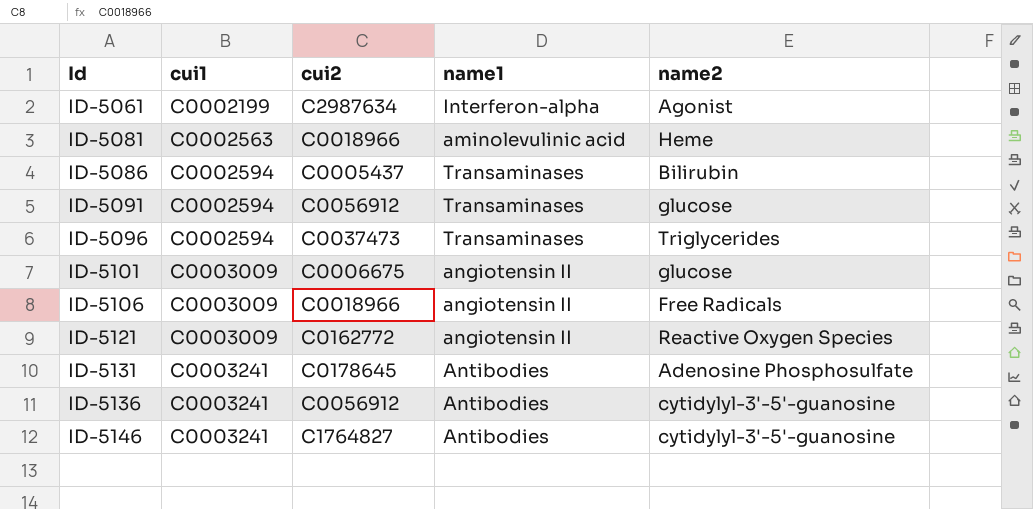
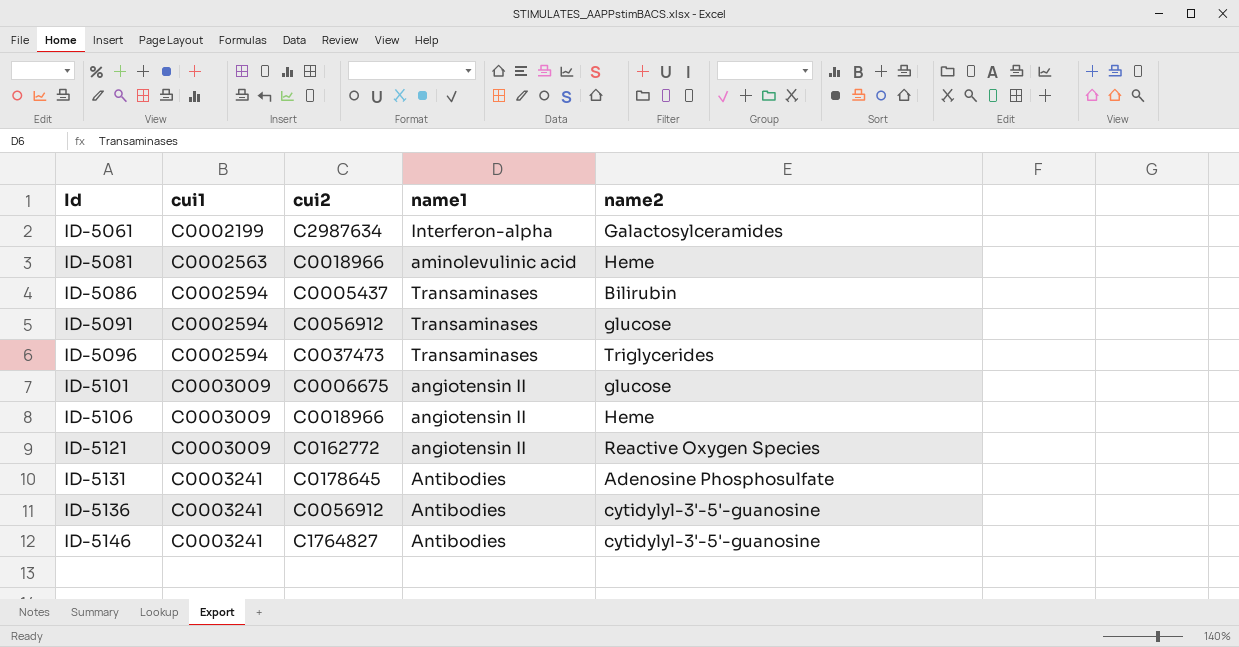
ID-5061 | name2: Agonist -> Galactosylceramides
ID-5106 | name2: Free Radicals -> Heme

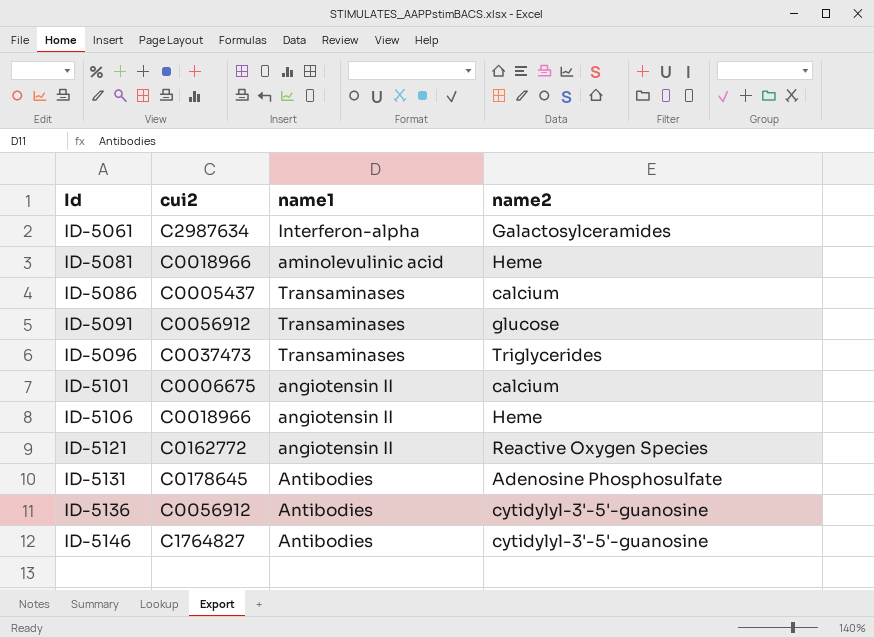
column cui1 | position: 2 -> none
ID-5086 | name2: Bilirubin -> calcium
ID-5101 | name2: glucose -> calcium

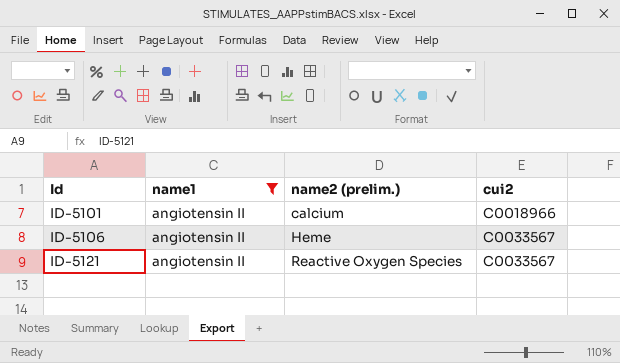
filter: none -> name1 = angiotensin II
column name: name2 -> name2 (prelim.)
column cui2 | position: 2 -> 4
ID-5101 | cui2: C0006675 -> C0018966
ID-5106 | cui2: C0018966 -> C0033567
ID-5121 | cui2: C0162772 -> C0033567

